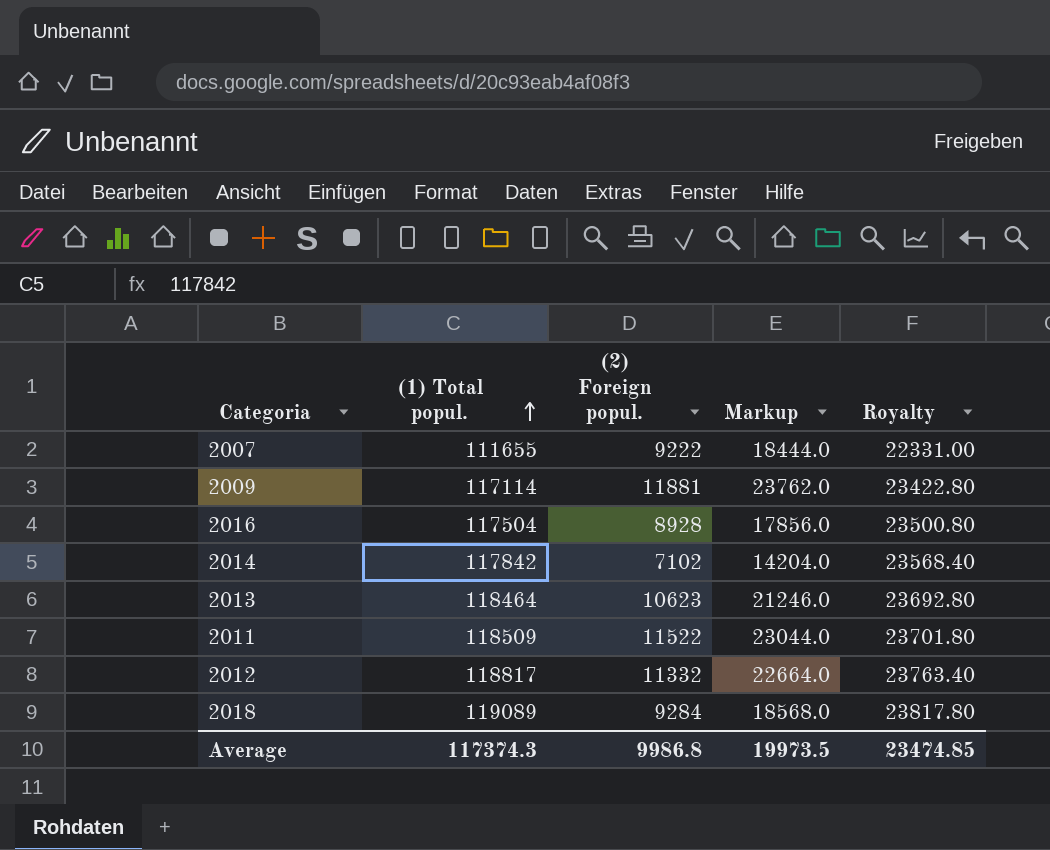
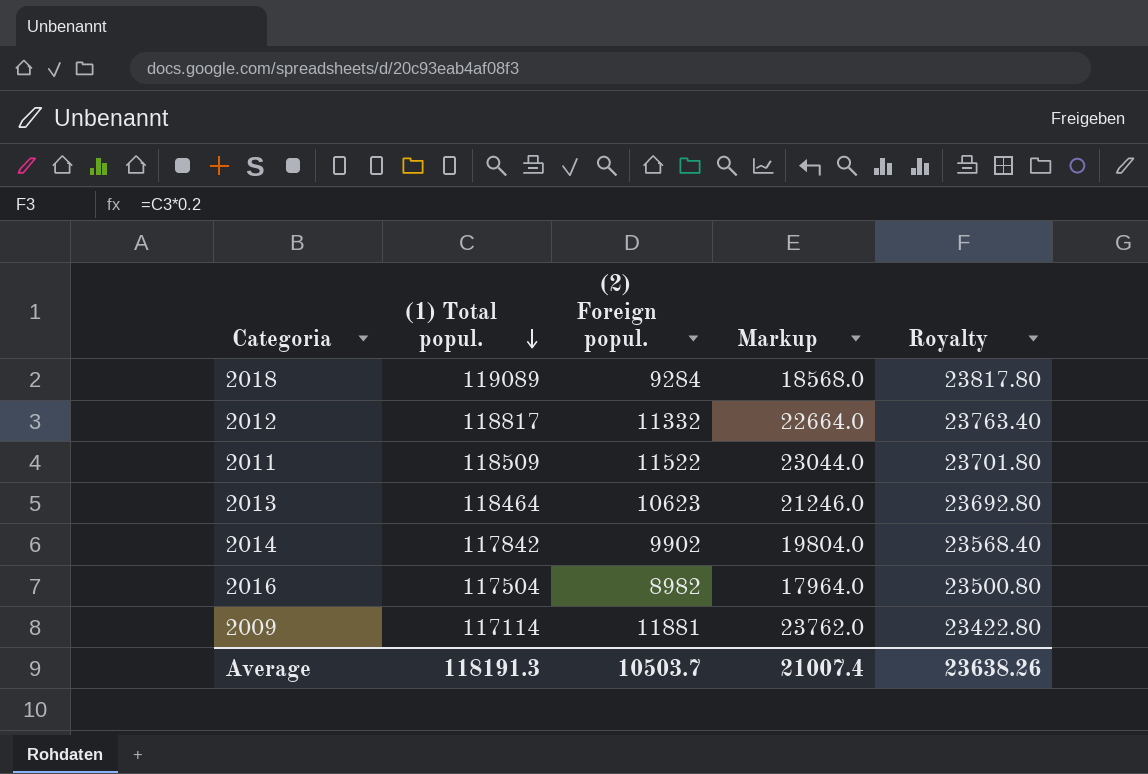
row order: (1) Total popul. ascending -> (1) Total popul. descending
row 2007: 111655 | 9222 | 18444.0 | 22331.00 -> none
2014 | (2) Foreign popul.: 7102 -> 9902
2014 | Markup: 14204.0 -> 19804.0
2016 | (2) Foreign popul.: 8928 -> 8982
2016 | Markup: 17856.0 -> 17964.0
Average | (1) Total popul.: 117374.3 -> 118191.3
Average | (2) Foreign popul.: 9986.8 -> 10503.7
Average | Markup: 19973.5 -> 21007.4
Average | Royalty: 23474.85 -> 23638.26

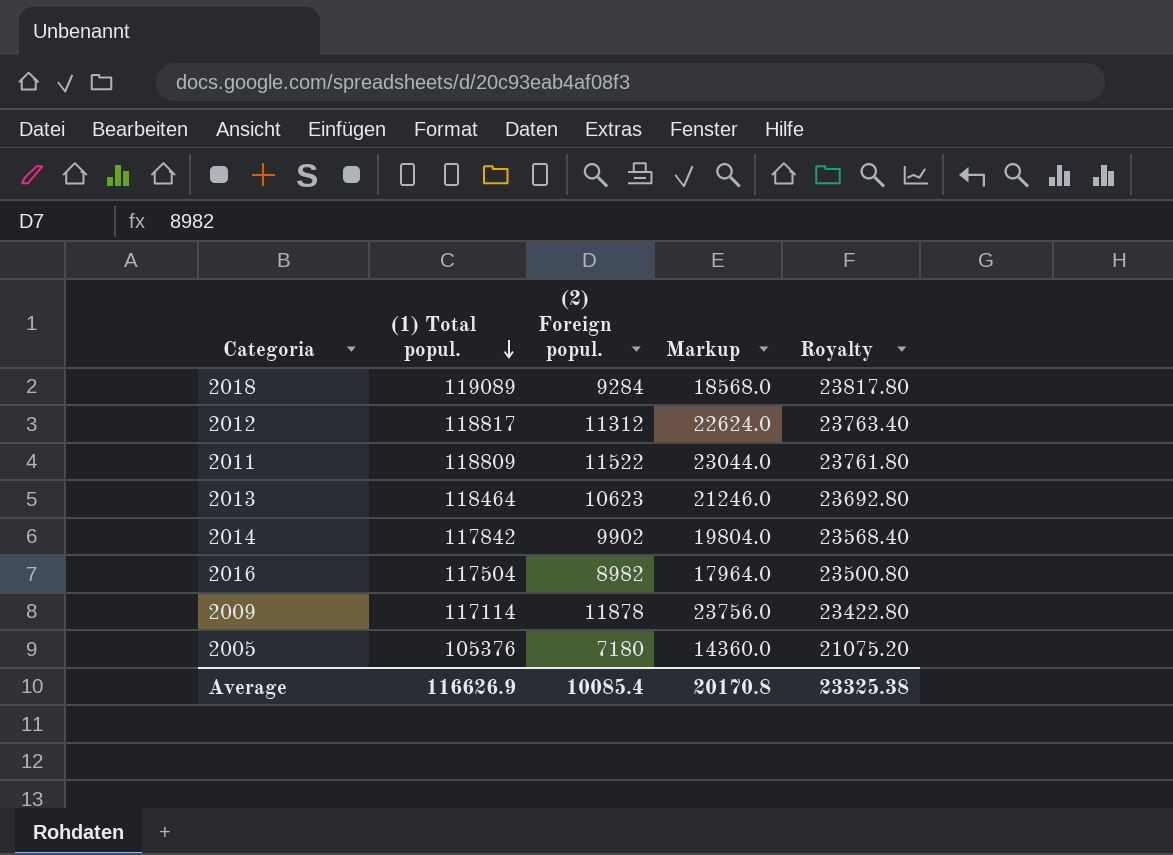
2012 | (2) Foreign popul.: 11332 -> 11312
2012 | Markup: 22664.0 -> 22624.0
2011 | (1) Total popul.: 118509 -> 118809
2011 | Royalty: 23701.80 -> 23761.80
2009 | (2) Foreign popul.: 11881 -> 11878
2009 | Markup: 23762.0 -> 23756.0
row 2005: none -> 105376 | 7180 | 14360.0 | 21075.20
Average | (1) Total popul.: 118191.3 -> 116626.9
Average | (2) Foreign popul.: 10503.7 -> 10085.4
Average | Markup: 21007.4 -> 20170.8
Average | Royalty: 23638.26 -> 23325.38

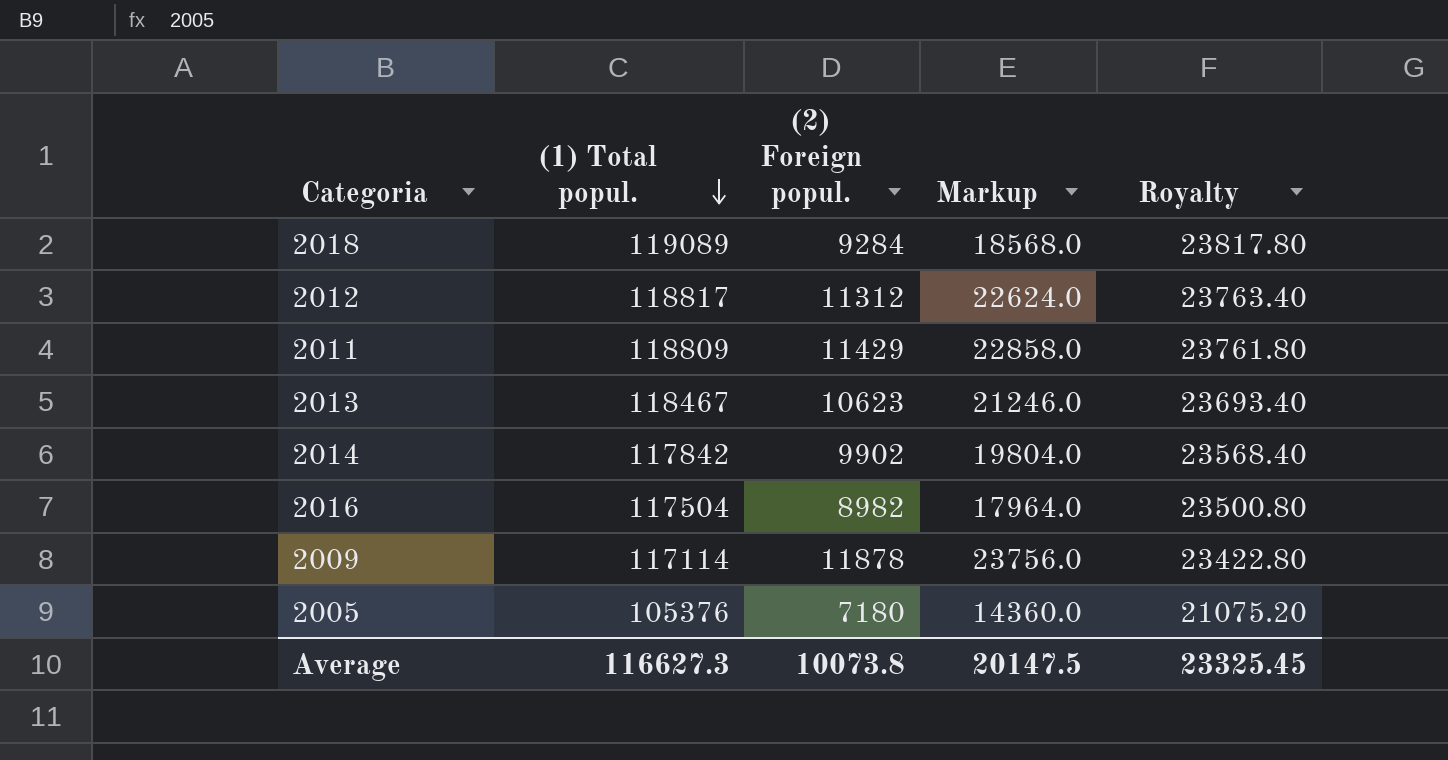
2011 | (2) Foreign popul.: 11522 -> 11429
2011 | Markup: 23044.0 -> 22858.0
2013 | (1) Total popul.: 118464 -> 118467
2013 | Royalty: 23692.80 -> 23693.40
Average | (1) Total popul.: 116626.9 -> 116627.3
Average | (2) Foreign popul.: 10085.4 -> 10073.8
Average | Markup: 20170.8 -> 20147.5
Average | Royalty: 23325.38 -> 23325.45

